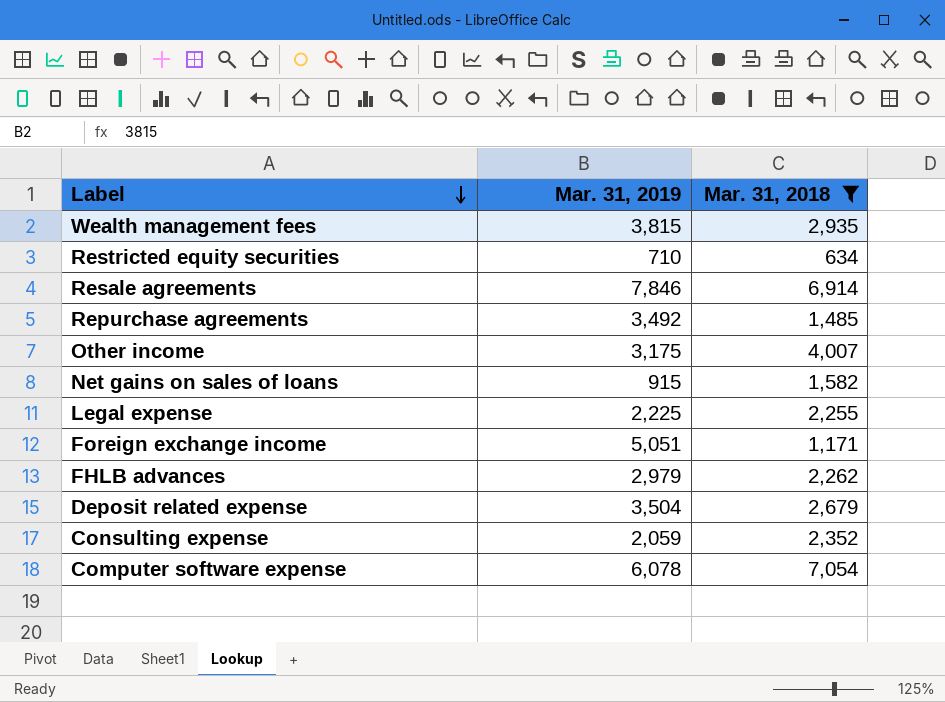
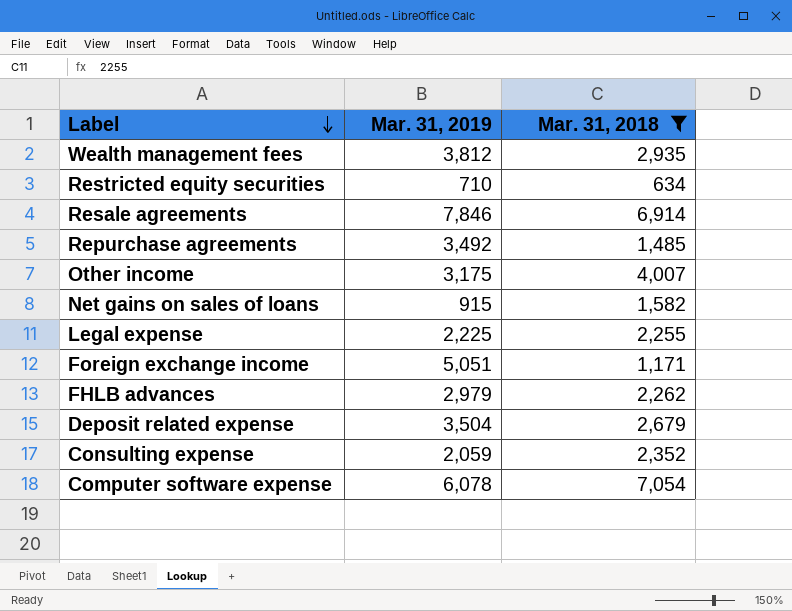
Wealth management fees | Mar. 31, 2019: 3,815 -> 3,812

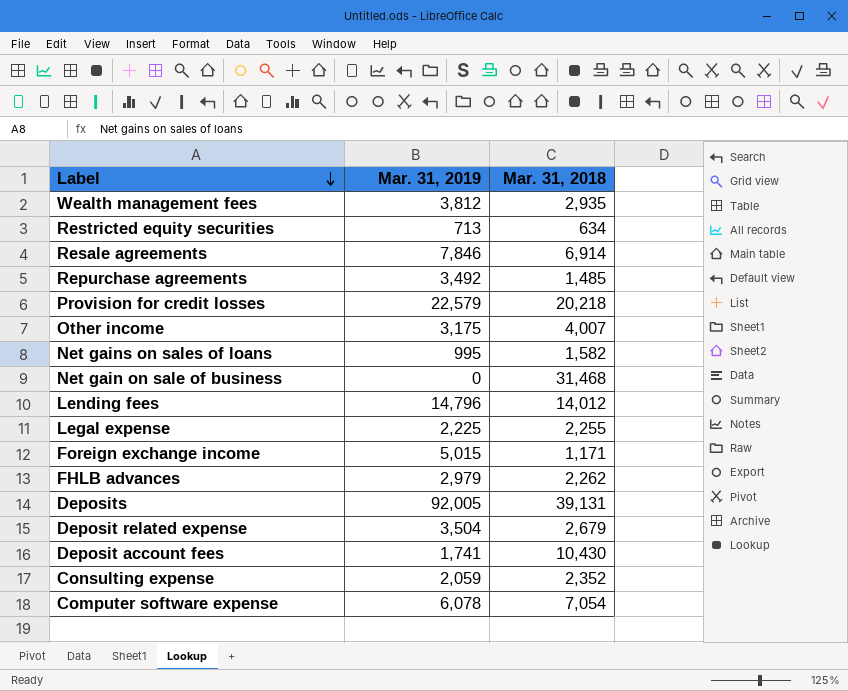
filter: Mar. 31, 2018 <= 7,054 -> none
Restricted equity securities | Mar. 31, 2019: 710 -> 713
Net gains on sales of loans | Mar. 31, 2019: 915 -> 995
Foreign exchange income | Mar. 31, 2019: 5,051 -> 5,015

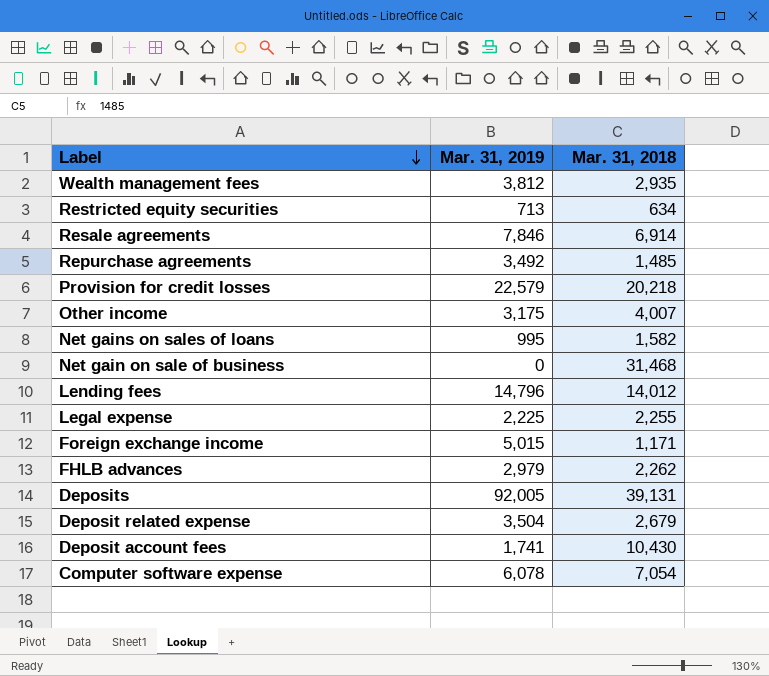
row Consulting expense: 2,059 | 2,352 -> none

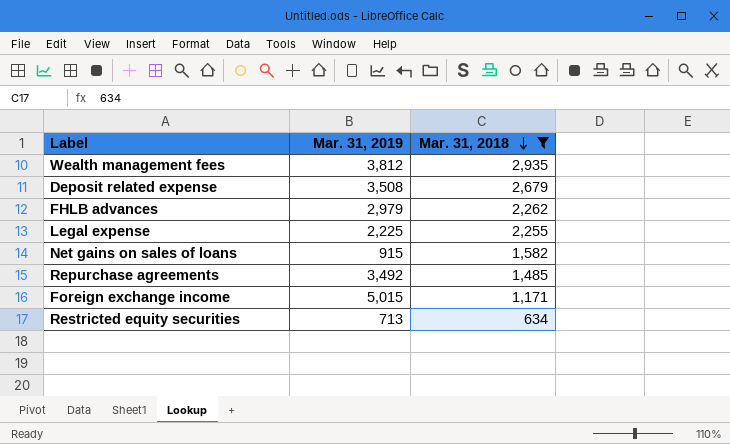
filter: none -> Mar. 31, 2018 <= 2,935
row order: Label descending -> Mar. 31, 2018 descending
Deposit related expense | Mar. 31, 2019: 3,504 -> 3,508
Net gains on sales of loans | Mar. 31, 2019: 995 -> 915

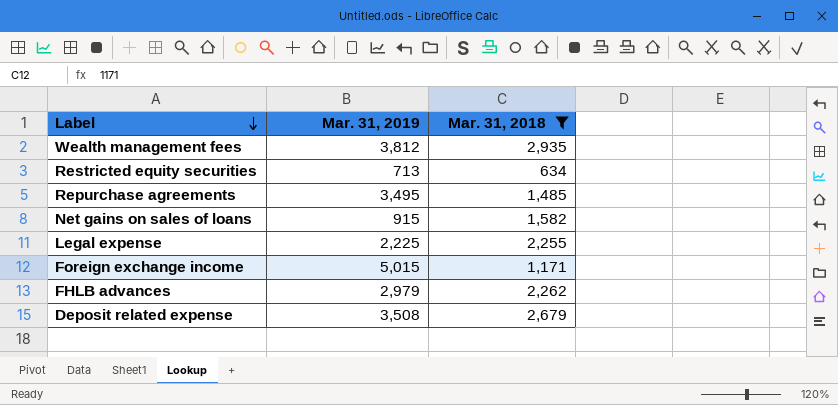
row order: Mar. 31, 2018 descending -> Label descending
Repurchase agreements | Mar. 31, 2019: 3,492 -> 3,495

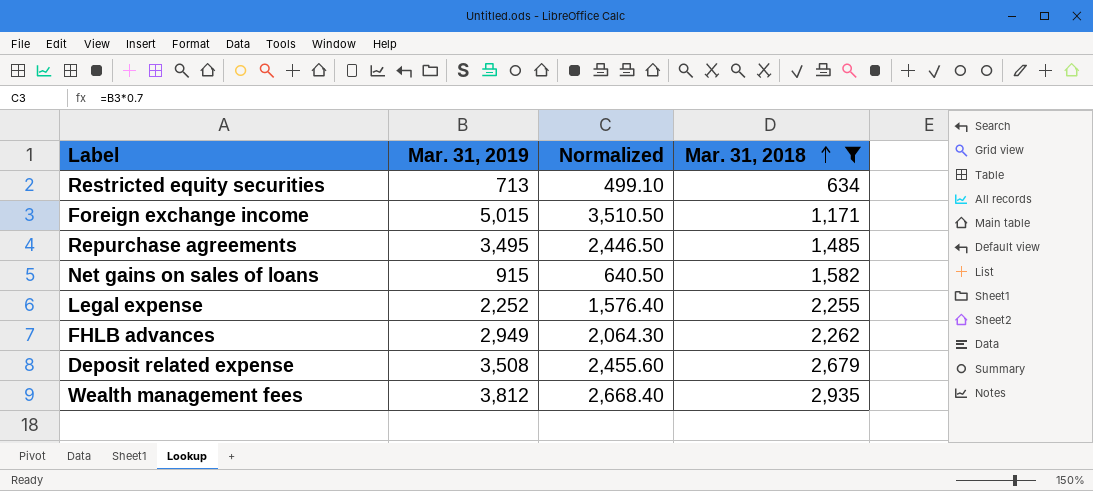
row order: Label descending -> Mar. 31, 2018 ascending
column Normalized | formula: none -> [Mar. 31, 2019] * 0.7
Legal expense | Mar. 31, 2019: 2,225 -> 2,252
FHLB advances | Mar. 31, 2019: 2,979 -> 2,949

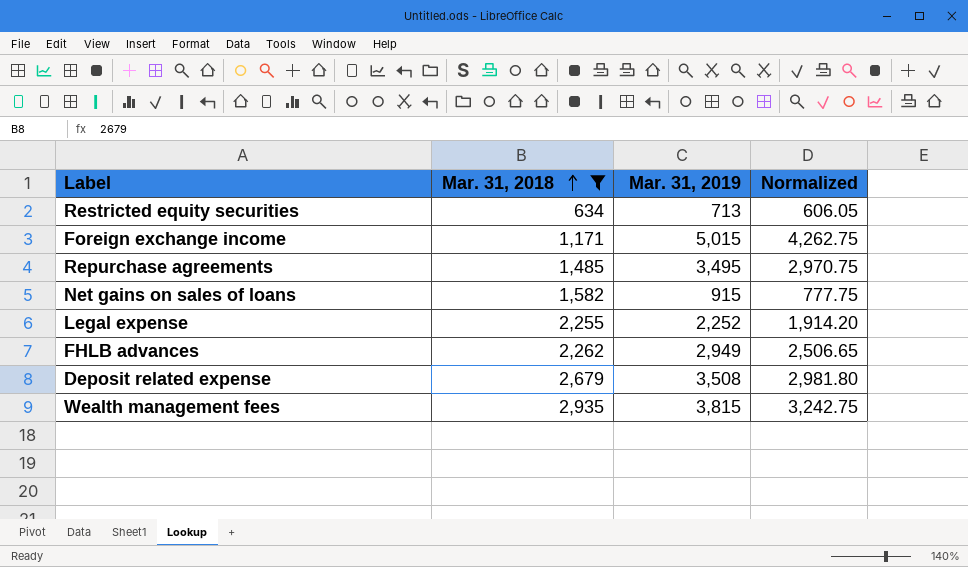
column Mar. 31, 2018 | position: 4 -> 2
column Normalized | formula: [Mar. 31, 2019] * 0.7 -> [Mar. 31, 2019] * 0.85
Wealth management fees | Mar. 31, 2019: 3,812 -> 3,815

